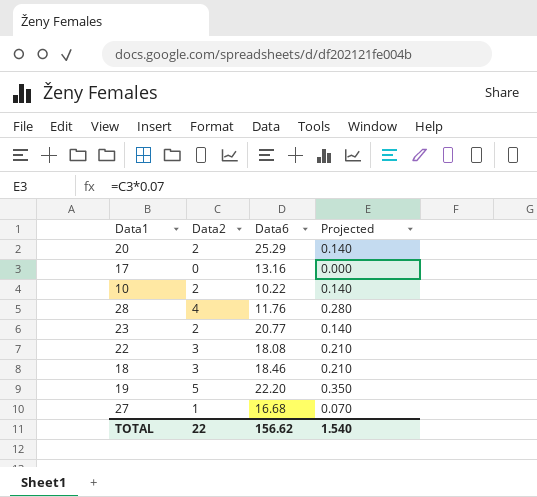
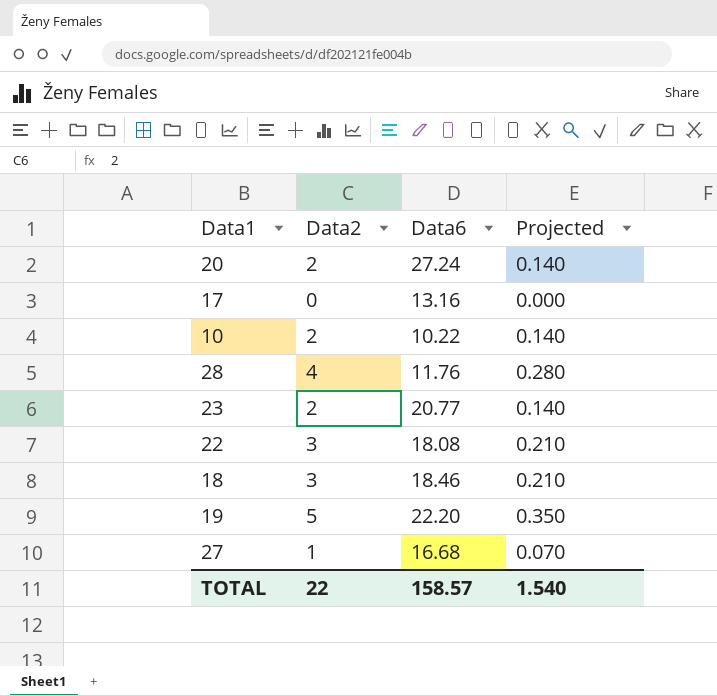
20 | Data6: 25.29 -> 27.24
TOTAL | Data6: 156.62 -> 158.57

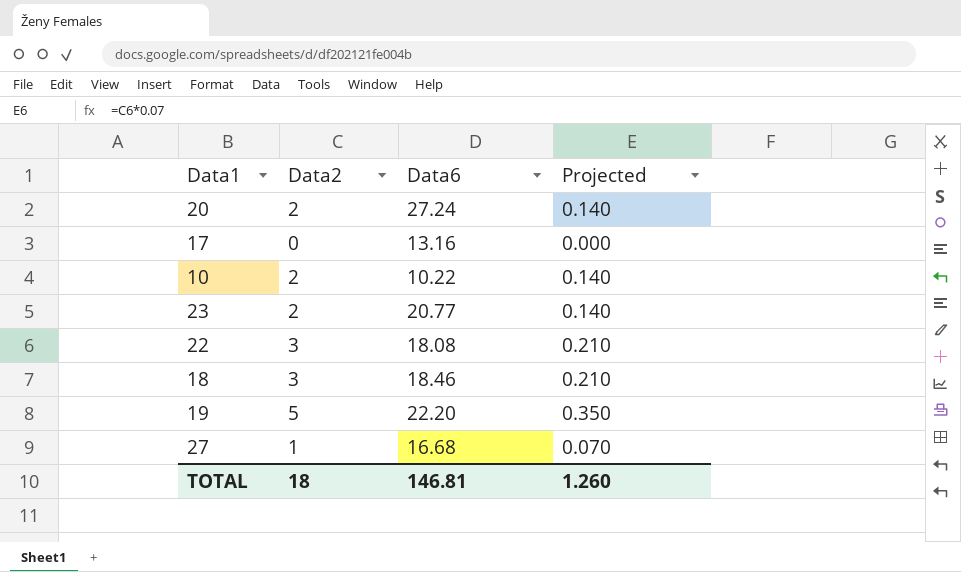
row 28: 4 | 11.76 | 0.280 -> none
TOTAL | Data2: 22 -> 18
TOTAL | Data6: 158.57 -> 146.81
TOTAL | Projected: 1.540 -> 1.260

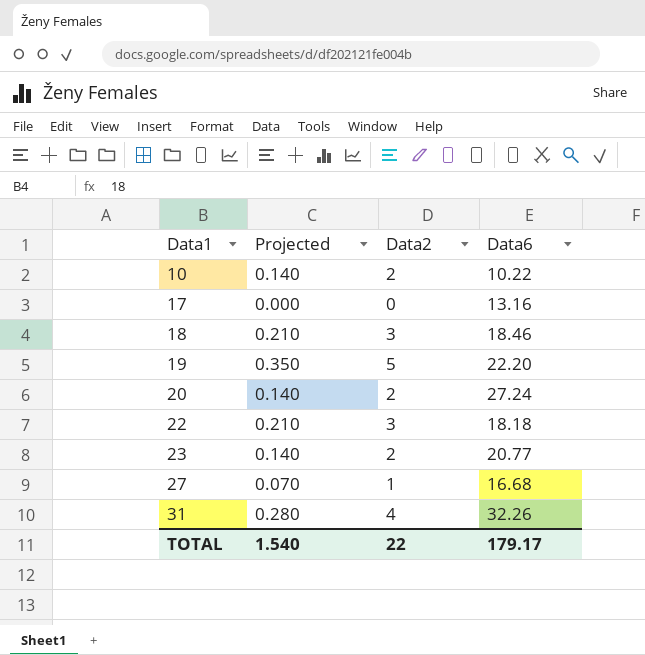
row order: none -> Data1 ascending
column Projected | position: 4 -> 2
22 | Data6: 18.08 -> 18.18
row 31: none -> 0.280 | 4 | 32.26
TOTAL | Projected: 1.260 -> 1.540
TOTAL | Data2: 18 -> 22
TOTAL | Data6: 146.81 -> 179.17

